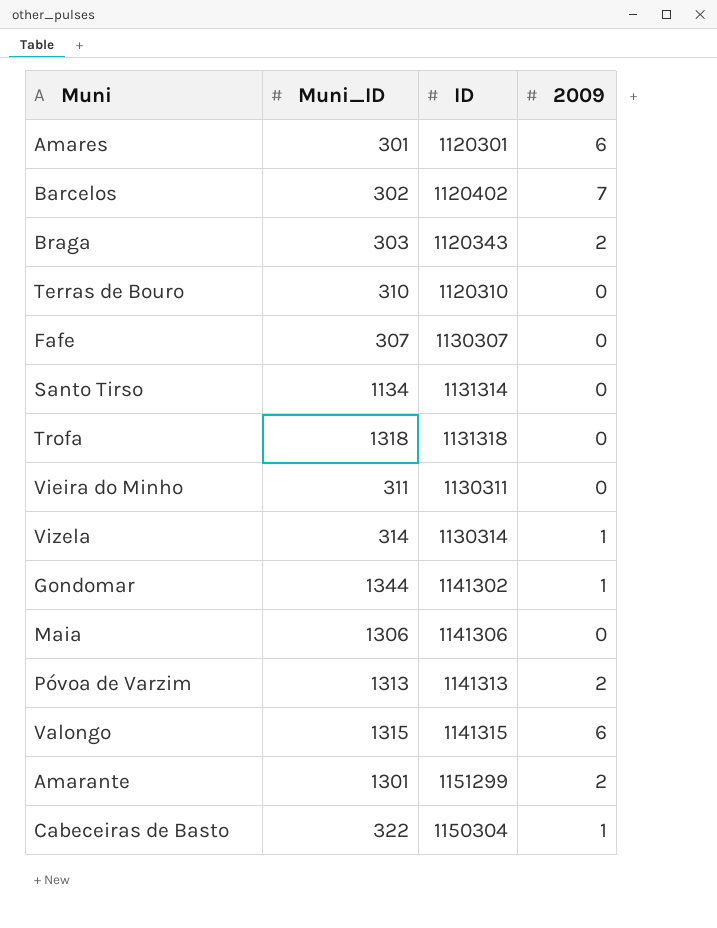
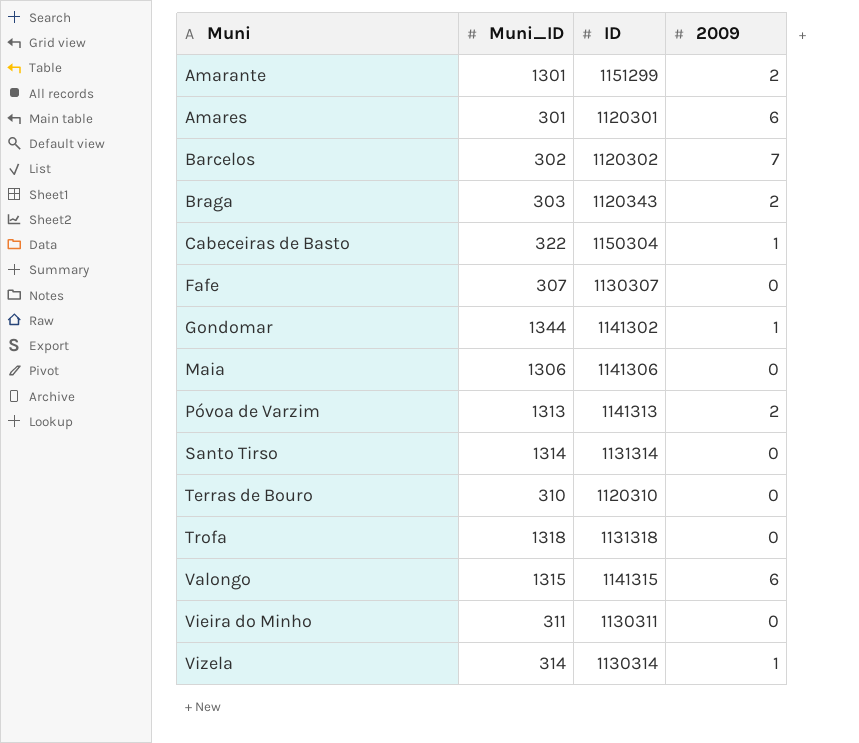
row order: none -> Muni ascending
Barcelos | ID: 1120402 -> 1120302
Santo Tirso | Muni_ID: 1134 -> 1314

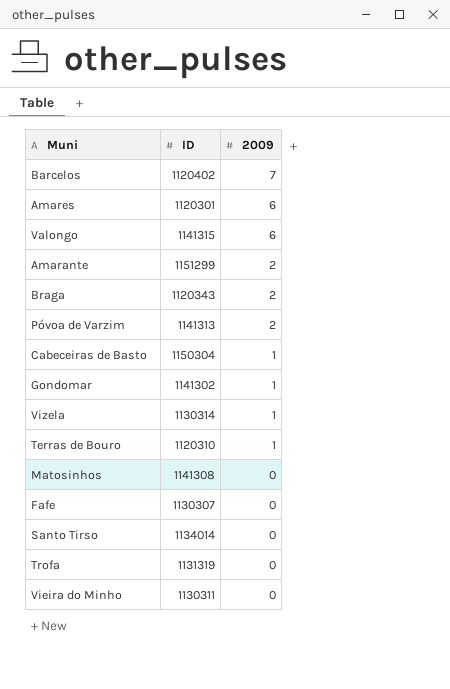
row order: Muni ascending -> 2009 descending
column Muni_ID | position: 2 -> none
row Maia: 1306 | 1141306 | 0 -> none
Barcelos | ID: 1120302 -> 1120402
Terras de Bouro | 2009: 0 -> 1
row Matosinhos: none -> 1141308 | 0
Santo Tirso | ID: 1131314 -> 1134014
Trofa | ID: 1131318 -> 1131319

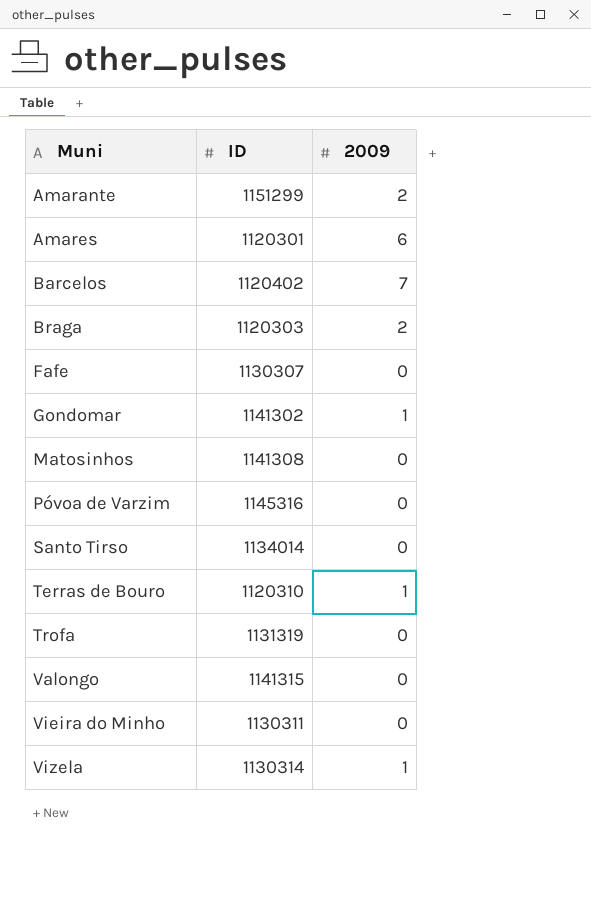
row order: 2009 descending -> Muni ascending
row Cabeceiras de Basto: 1150304 | 1 -> none
Braga | ID: 1120343 -> 1120303
Póvoa de Varzim | ID: 1141313 -> 1145316
Póvoa de Varzim | 2009: 2 -> 0
Valongo | 2009: 6 -> 0

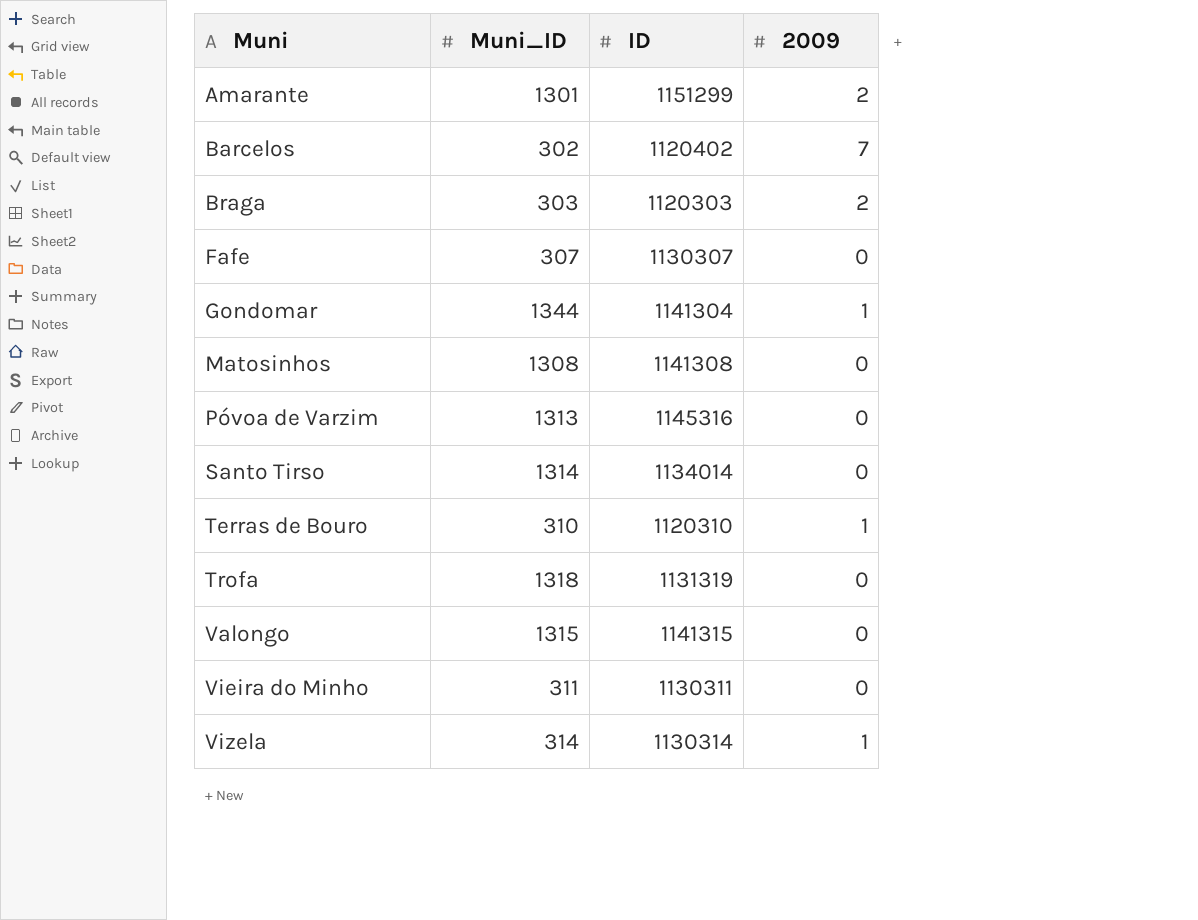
column Muni_ID | position: none -> 2
row Amares: 1120301 | 6 -> none
Gondomar | ID: 1141302 -> 1141304

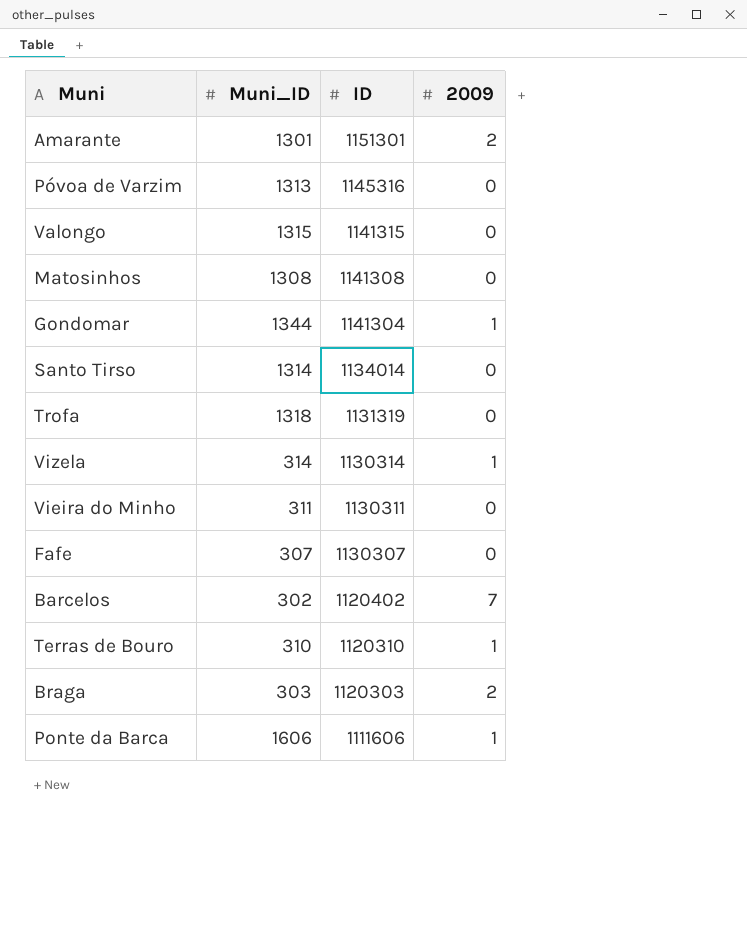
row order: Muni ascending -> ID descending
Amarante | ID: 1151299 -> 1151301
row Ponte da Barca: none -> 1606 | 1111606 | 1

